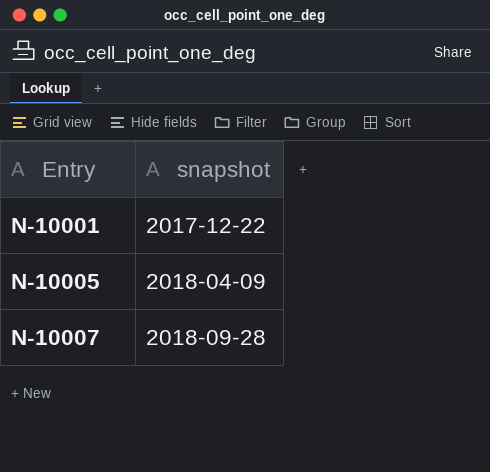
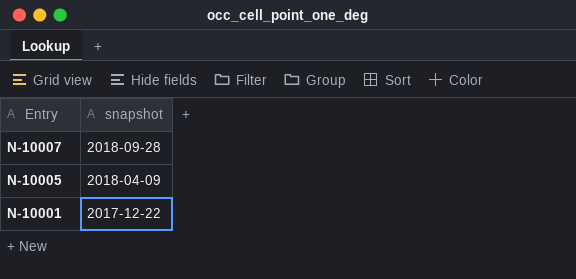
row order: Entry ascending -> Entry descending

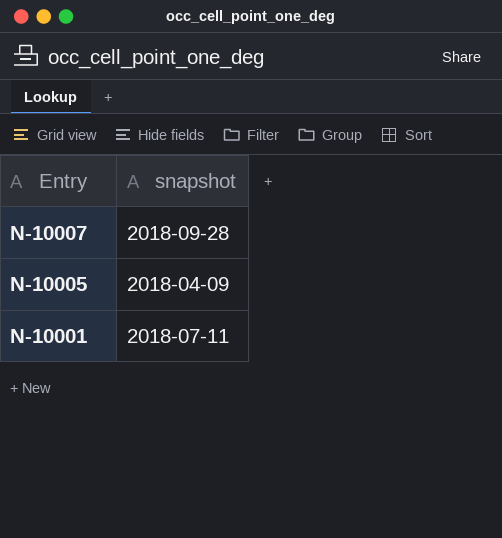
N-10001 | snapshot: 2017-12-22 -> 2018-07-11

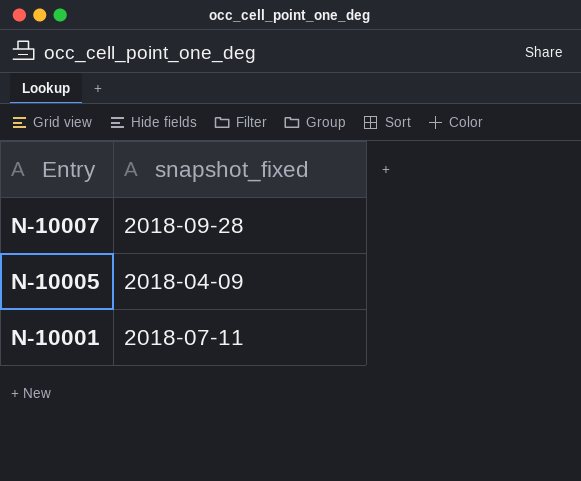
column name: snapshot -> snapshot_fixed

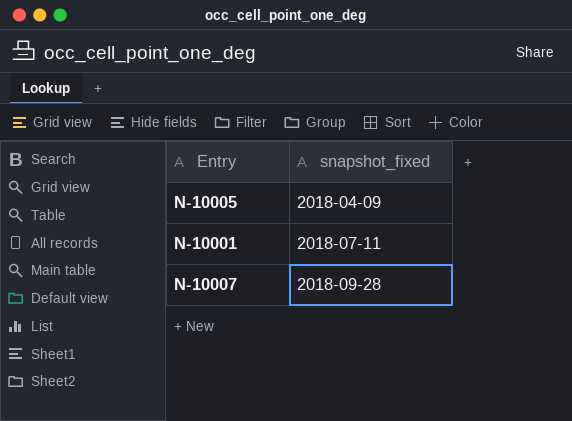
row order: Entry descending -> snapshot_fixed ascending

